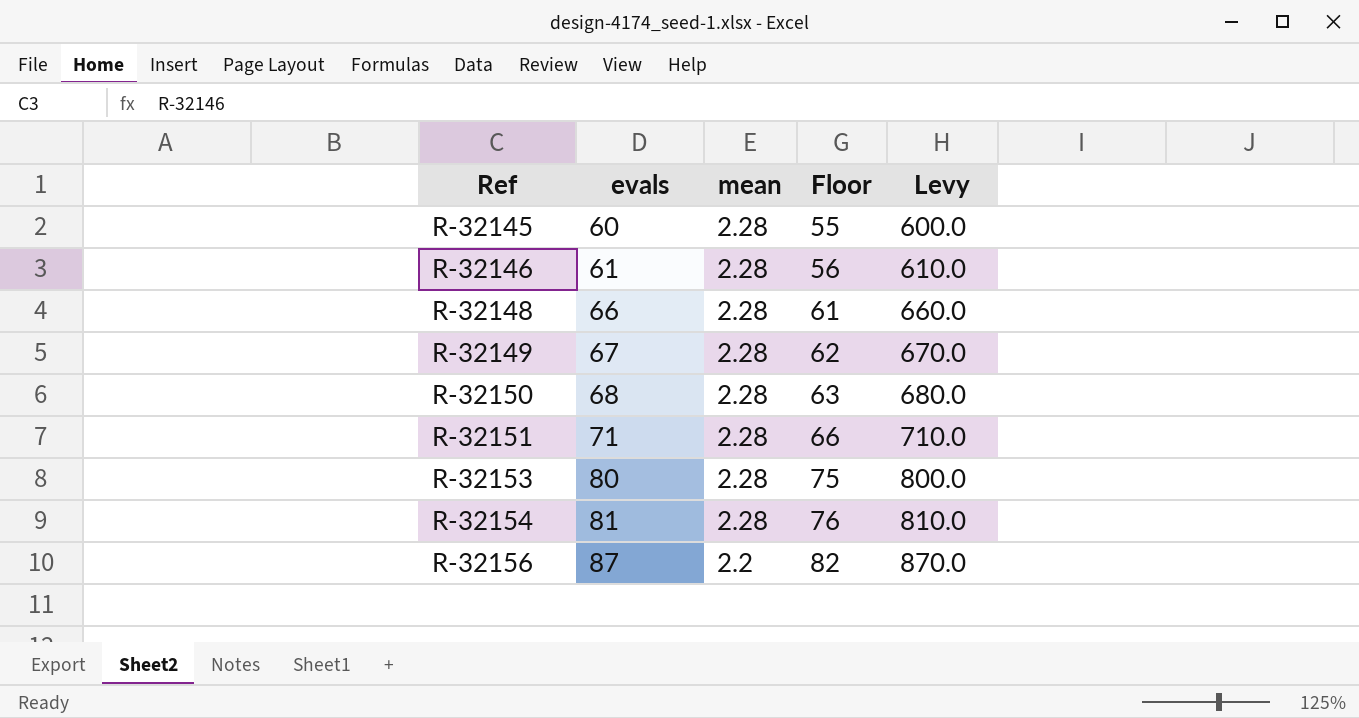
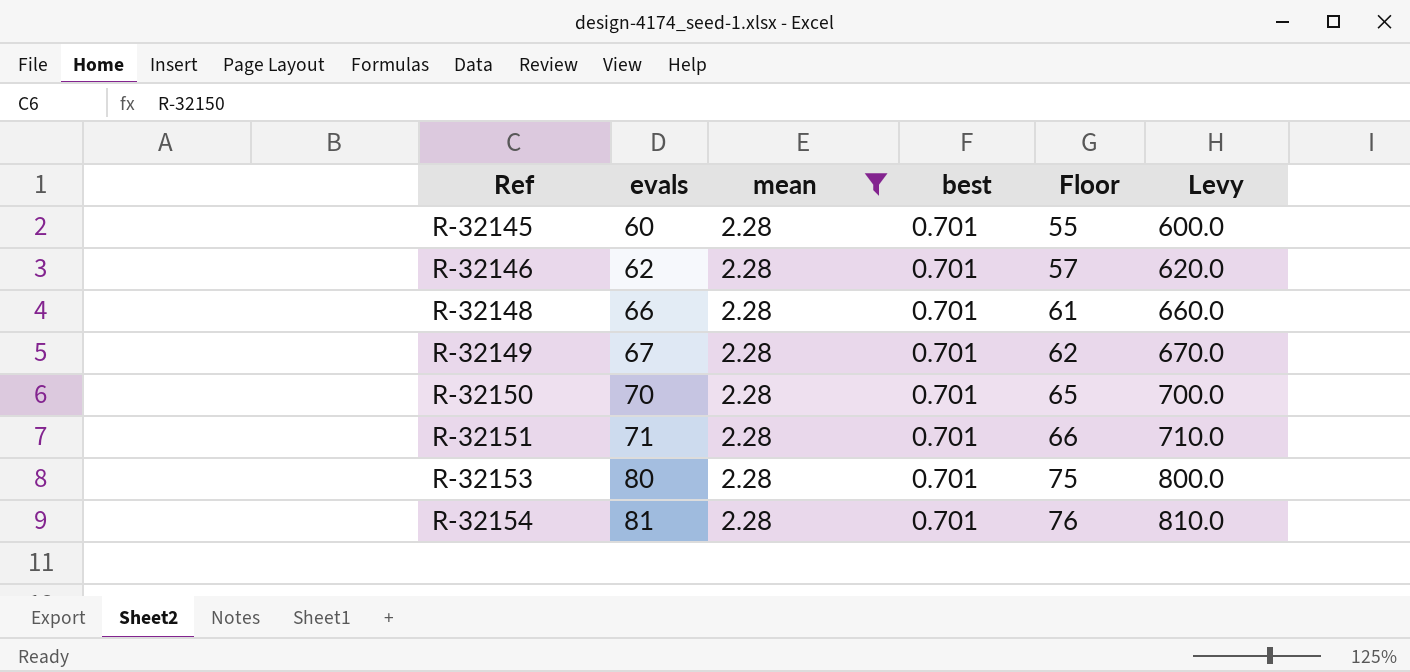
filter: none -> mean = 2.28
column best | position: none -> 4
R-32146 | evals: 61 -> 62
R-32146 | Floor: 56 -> 57
R-32146 | Levy: 610.0 -> 620.0
R-32150 | evals: 68 -> 70
R-32150 | Floor: 63 -> 65
R-32150 | Levy: 680.0 -> 700.0

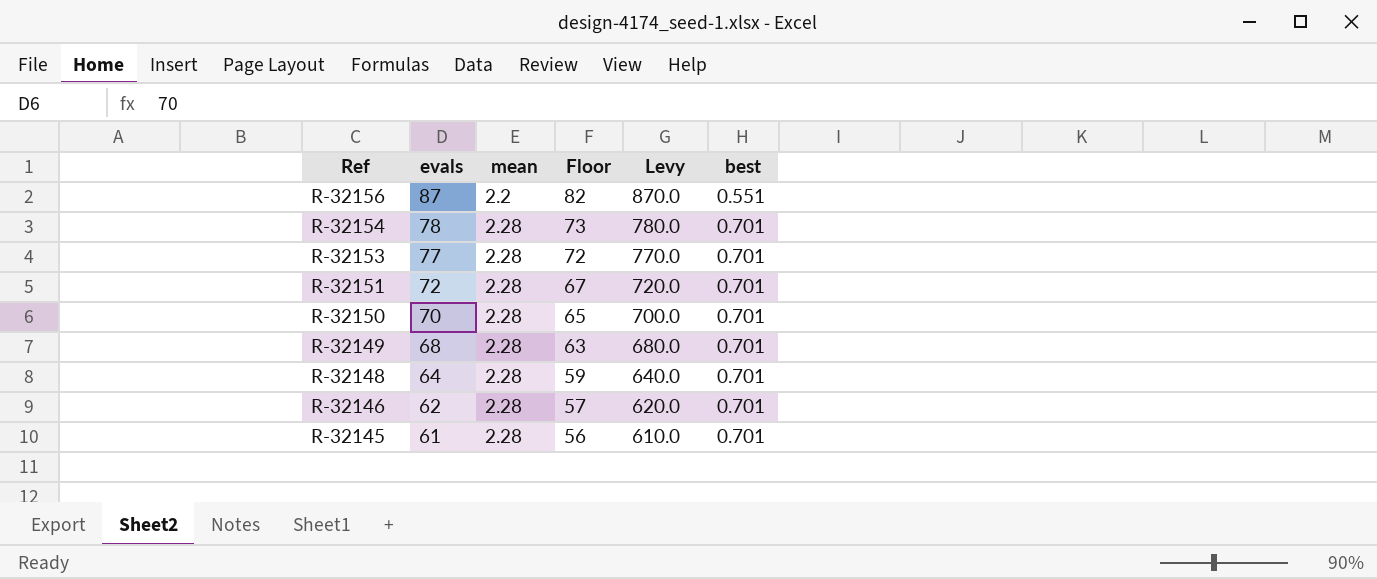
filter: mean = 2.28 -> none
row order: Ref ascending -> Ref descending
column best | position: 4 -> 6
R-32154 | evals: 81 -> 78
R-32154 | Floor: 76 -> 73
R-32154 | Levy: 810.0 -> 780.0
R-32153 | evals: 80 -> 77
R-32153 | Floor: 75 -> 72
R-32153 | Levy: 800.0 -> 770.0
R-32151 | evals: 71 -> 72
R-32151 | Floor: 66 -> 67
R-32151 | Levy: 710.0 -> 720.0
R-32149 | evals: 67 -> 68
R-32149 | Floor: 62 -> 63
R-32149 | Levy: 670.0 -> 680.0
R-32148 | evals: 66 -> 64
R-32148 | Floor: 61 -> 59
R-32148 | Levy: 660.0 -> 640.0
R-32145 | evals: 60 -> 61
R-32145 | Floor: 55 -> 56
R-32145 | Levy: 600.0 -> 610.0

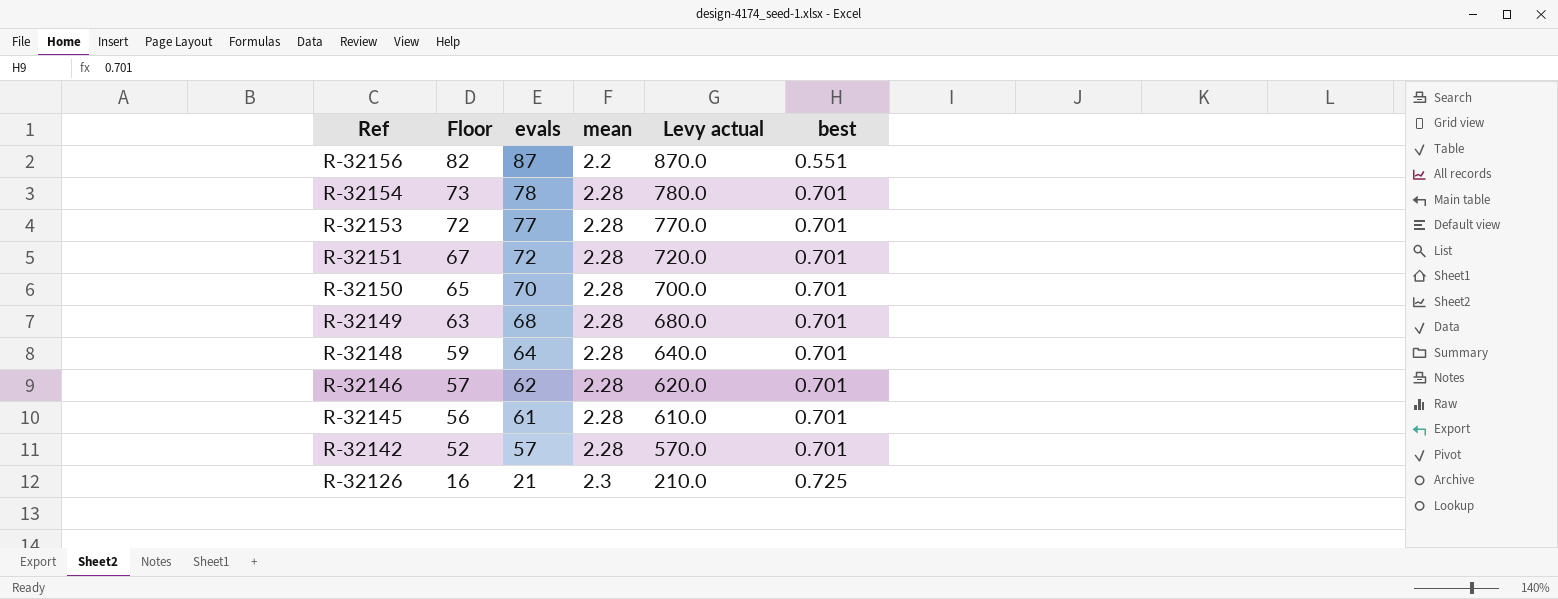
column Floor | position: 4 -> 2
column name: Levy -> Levy actual
row R-32142: none -> 52 | 57 | 2.28 | 570.0 | 0.701
row R-32126: none -> 16 | 21 | 2.3 | 210.0 | 0.725

